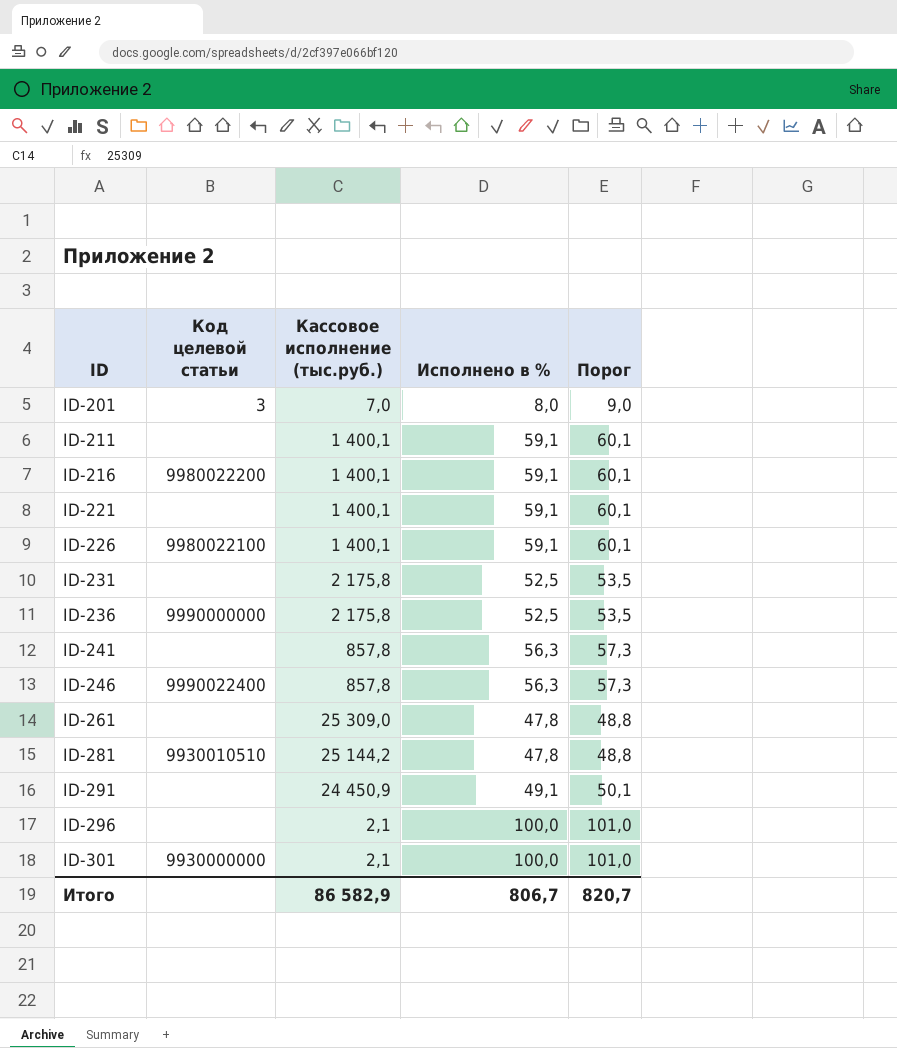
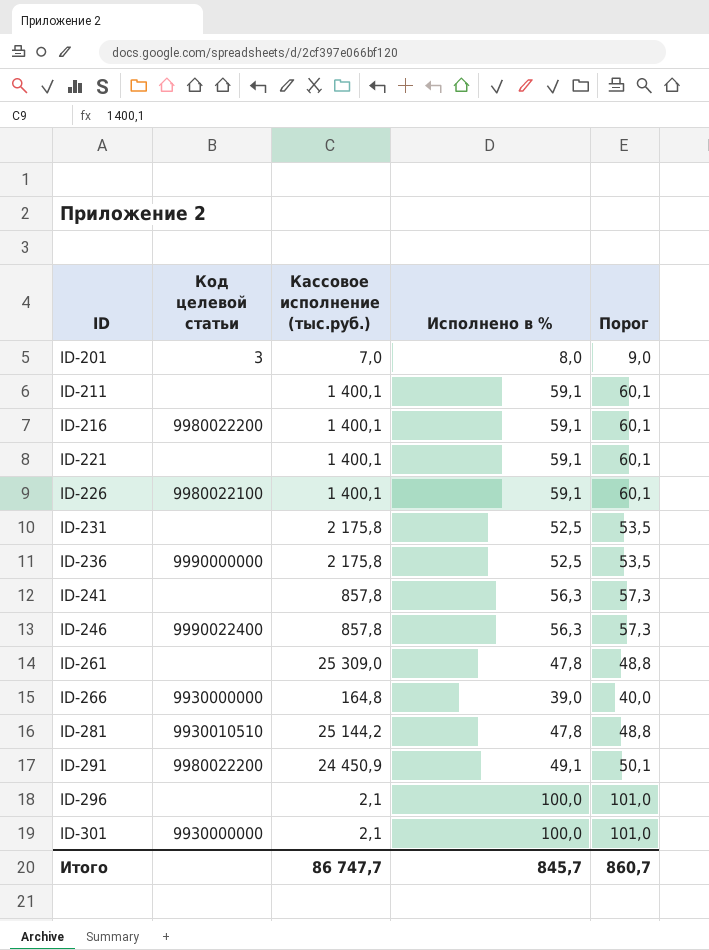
row ID-266: none -> 9930000000 | 164,8 | 39,0 | 40,0
ID-291 | Код целевой статьи: none -> 9980022200
Итого | Кассовое исполнение (тыс.руб.): 86 582,9 -> 86 747,7
Итого | Исполнено в %: 806,7 -> 845,7
Итого | Порог: 820,7 -> 860,7

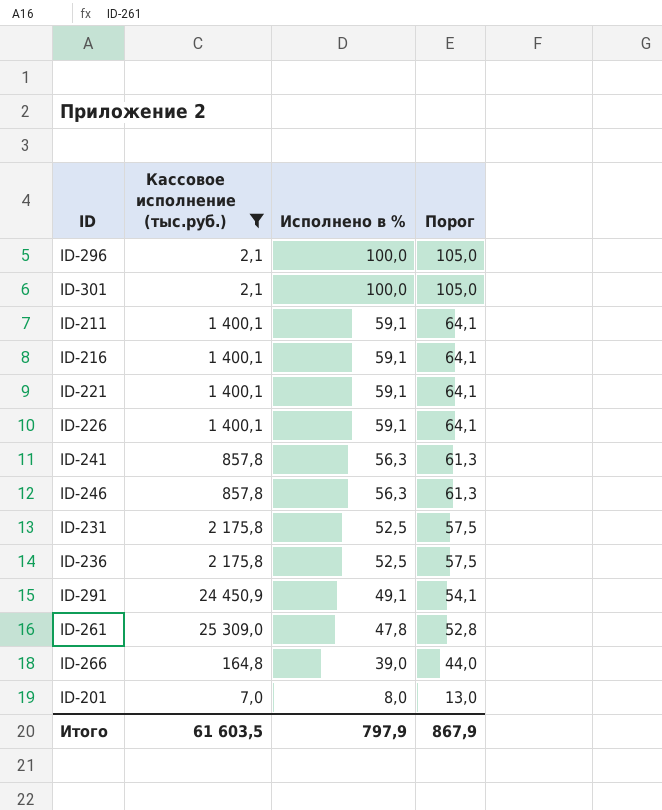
filter: none -> Кассовое исполнение (тыс.руб.) != 25 144,2
row order: ID ascending -> Исполнено в % descending
column Код целевой статьи | position: 2 -> none
column Порог | formula: [Исполнено в %] + 1 -> [Исполнено в %] + 5
Итого | Кассовое исполнение (тыс.руб.): 86 747,7 -> 61 603,5
Итого | Исполнено в %: 845,7 -> 797,9
Итого | Порог: 860,7 -> 867,9

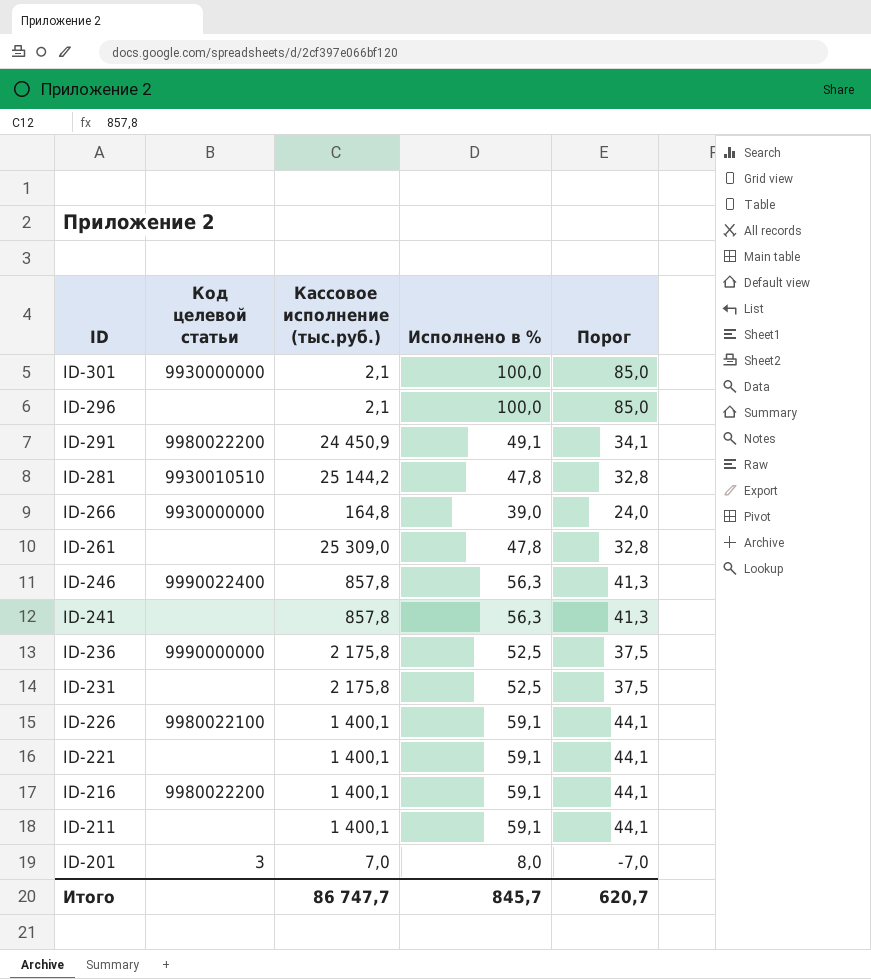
filter: Кассовое исполнение (тыс.руб.) != 25 144,2 -> none
row order: Исполнено в % descending -> ID descending
column Код целевой статьи | position: none -> 2
column Порог | formula: [Исполнено в %] + 5 -> [Исполнено в %] - 15
Итого | Кассовое исполнение (тыс.руб.): 61 603,5 -> 86 747,7
Итого | Исполнено в %: 797,9 -> 845,7
Итого | Порог: 867,9 -> 620,7

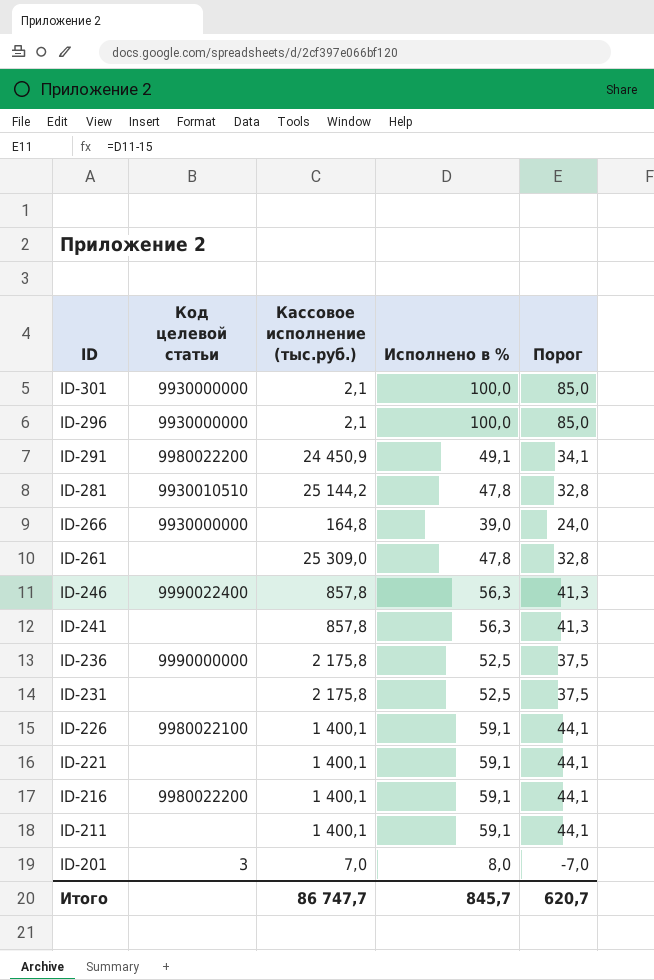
ID-296 | Код целевой статьи: none -> 9930000000

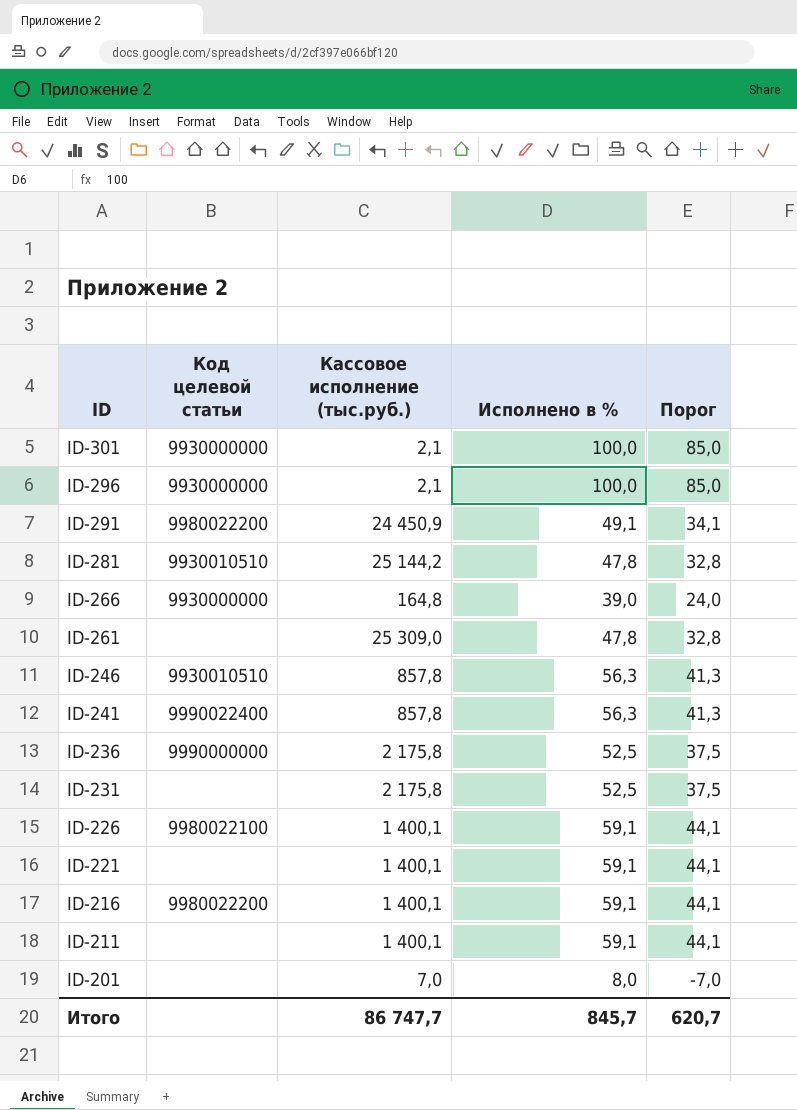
ID-246 | Код целевой статьи: 9990022400 -> 9930010510
ID-241 | Код целевой статьи: none -> 9990022400
ID-201 | Код целевой статьи: 3 -> none

